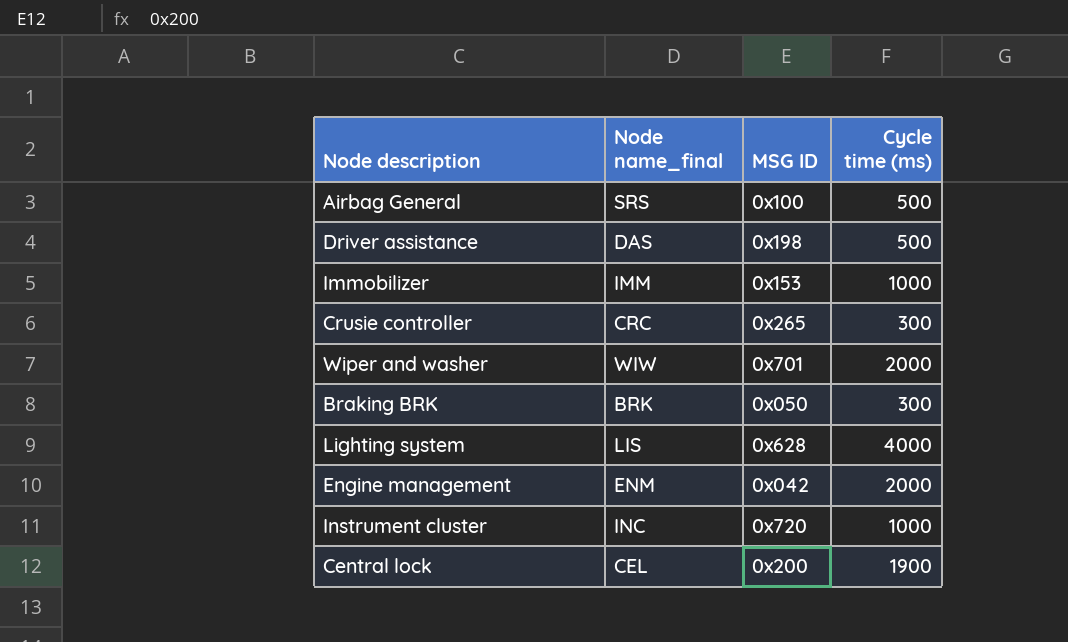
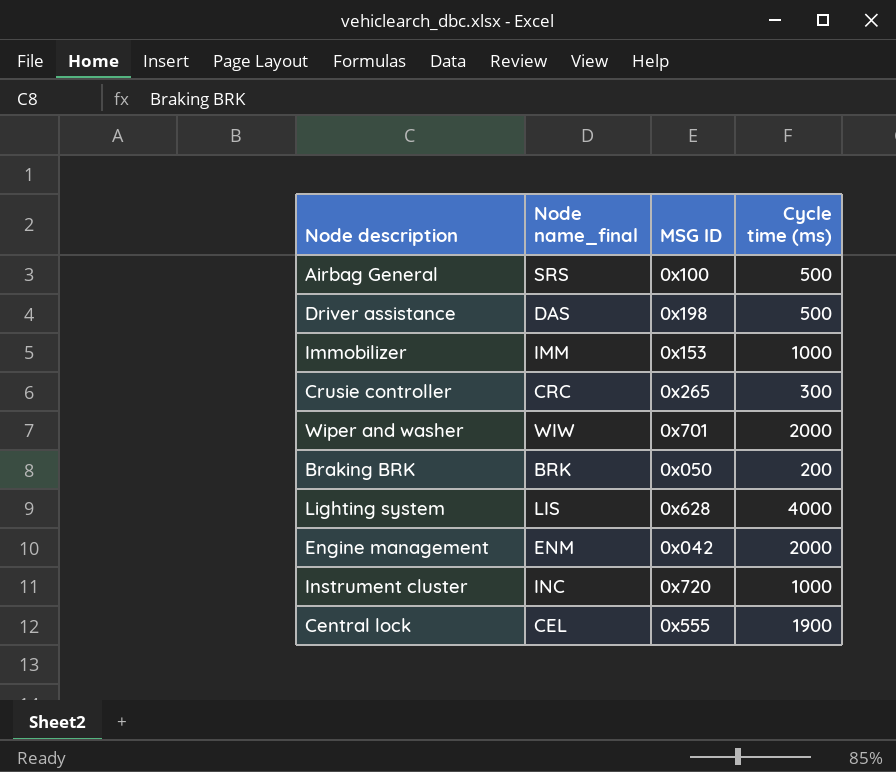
Braking BRK | Cycle time (ms): 300 -> 200
Central lock | MSG ID: 0x200 -> 0x555

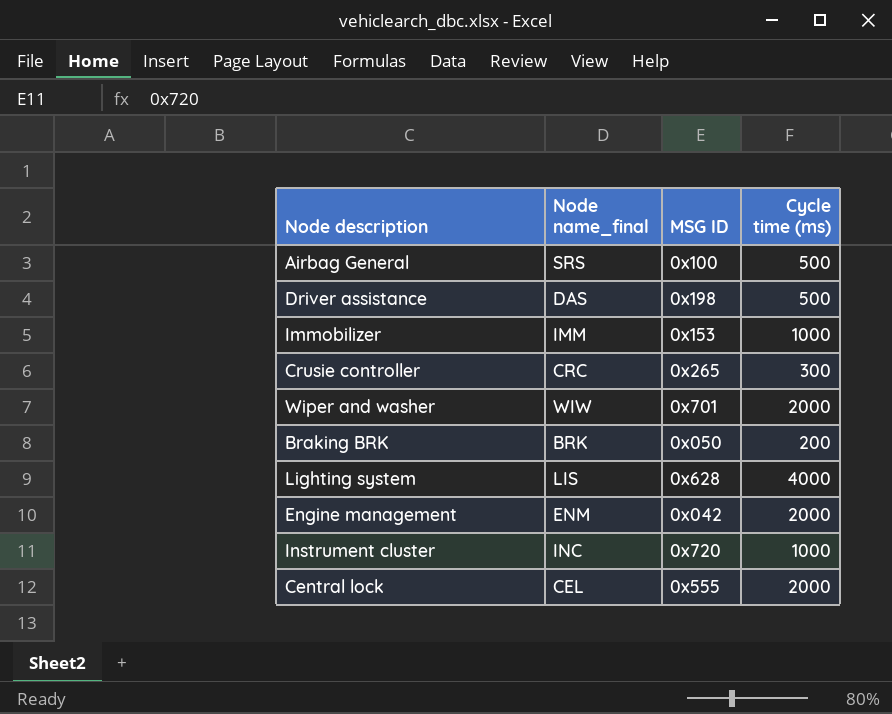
Central lock | Cycle time (ms): 1900 -> 2000

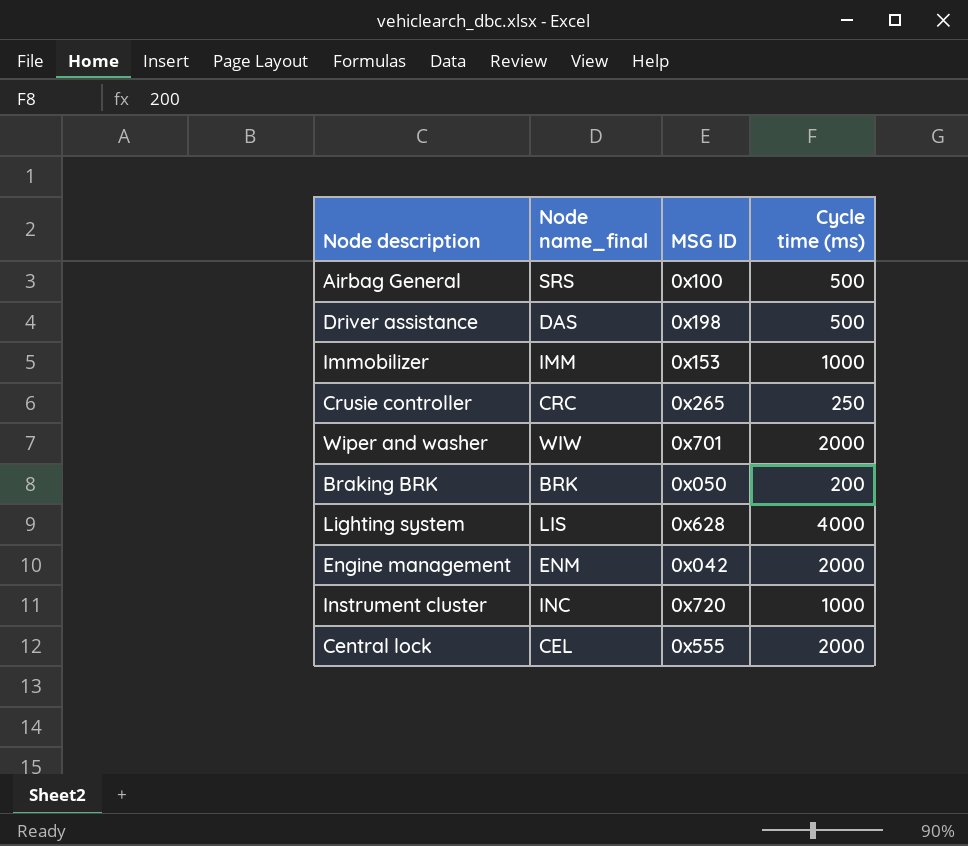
Crusie controller | Cycle time (ms): 300 -> 250

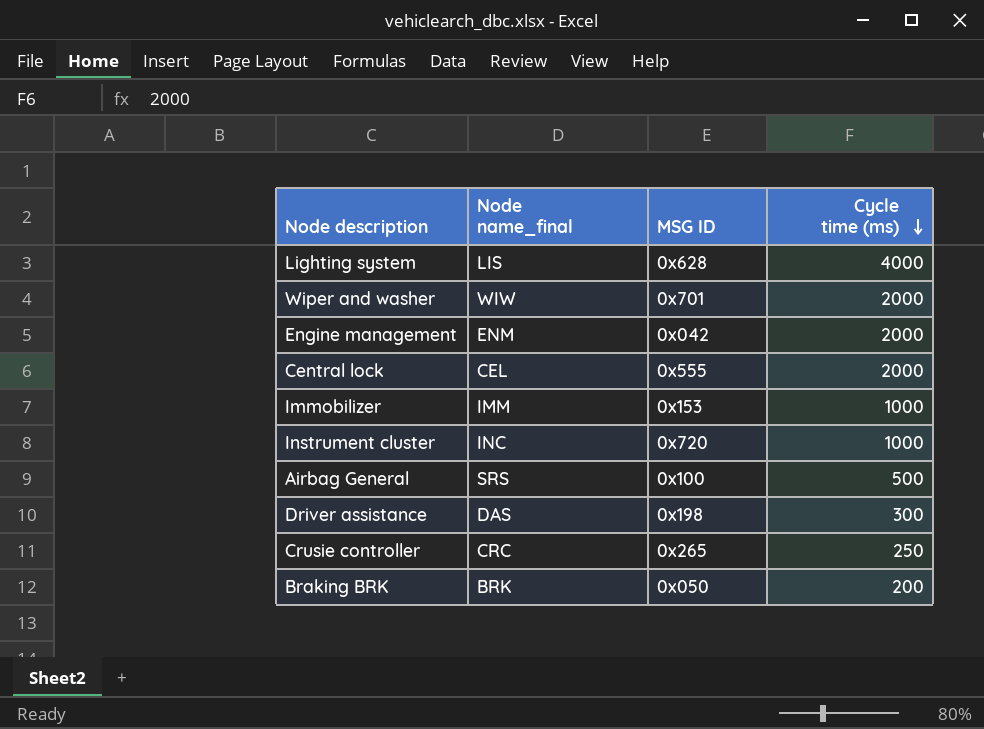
row order: none -> Cycle time (ms) descending
Driver assistance | Cycle time (ms): 500 -> 300

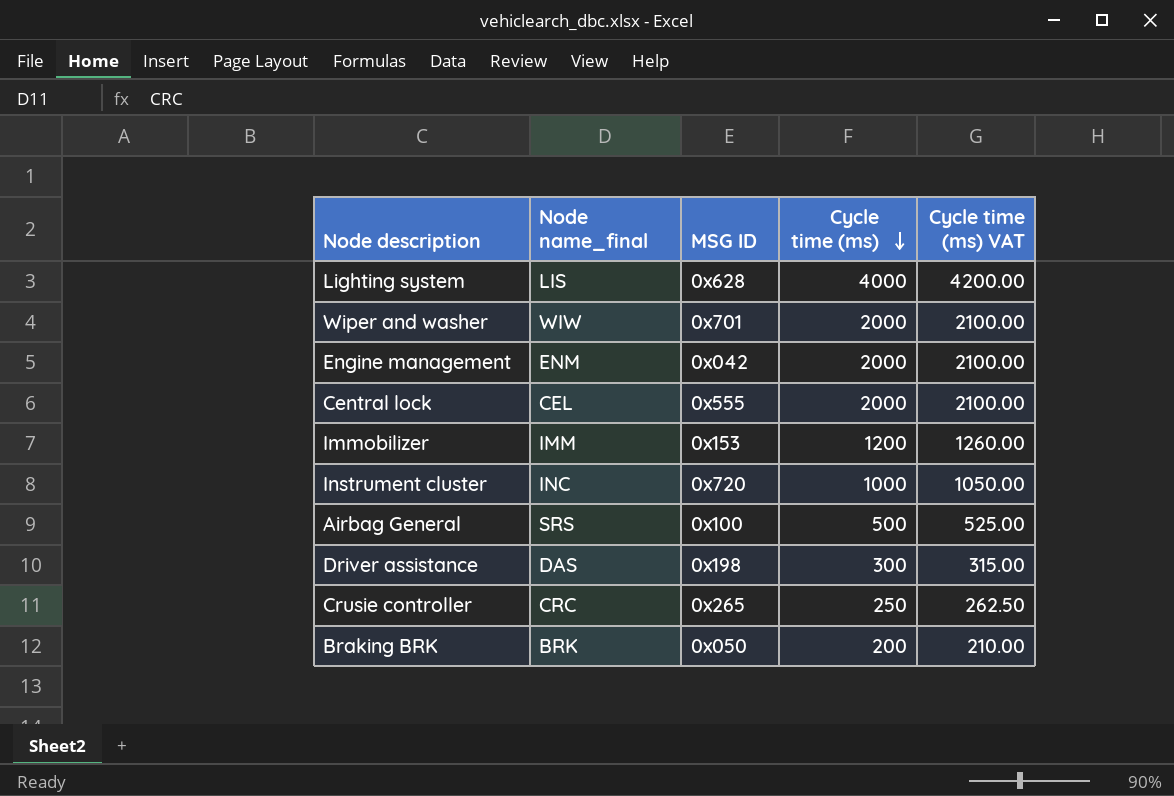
column Cycle time (ms) VAT | formula: none -> [Cycle time (ms)] * 1.05
Immobilizer | Cycle time (ms): 1000 -> 1200

